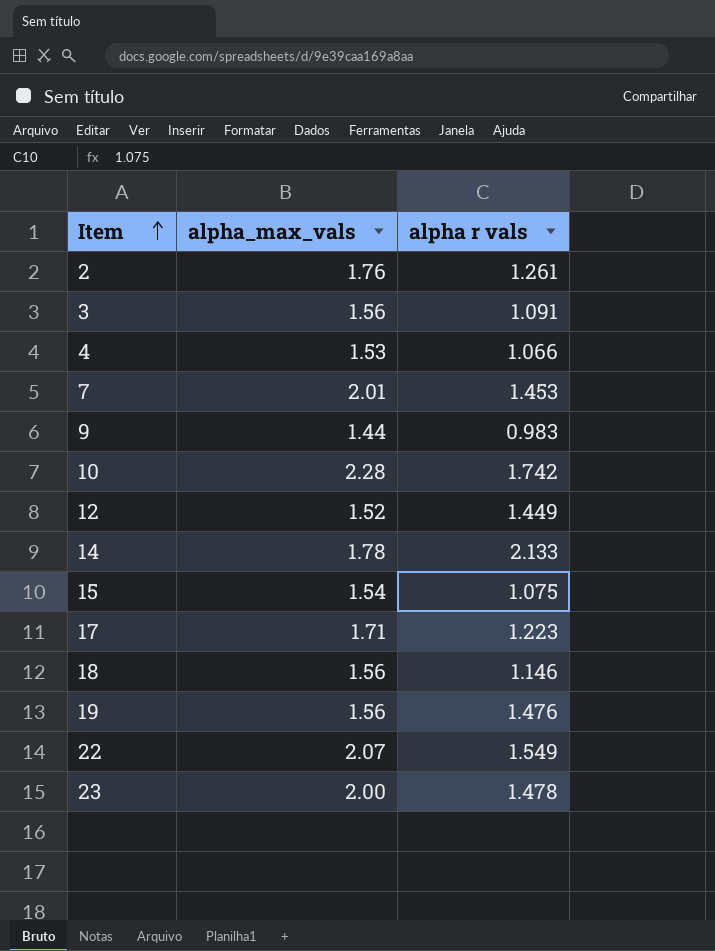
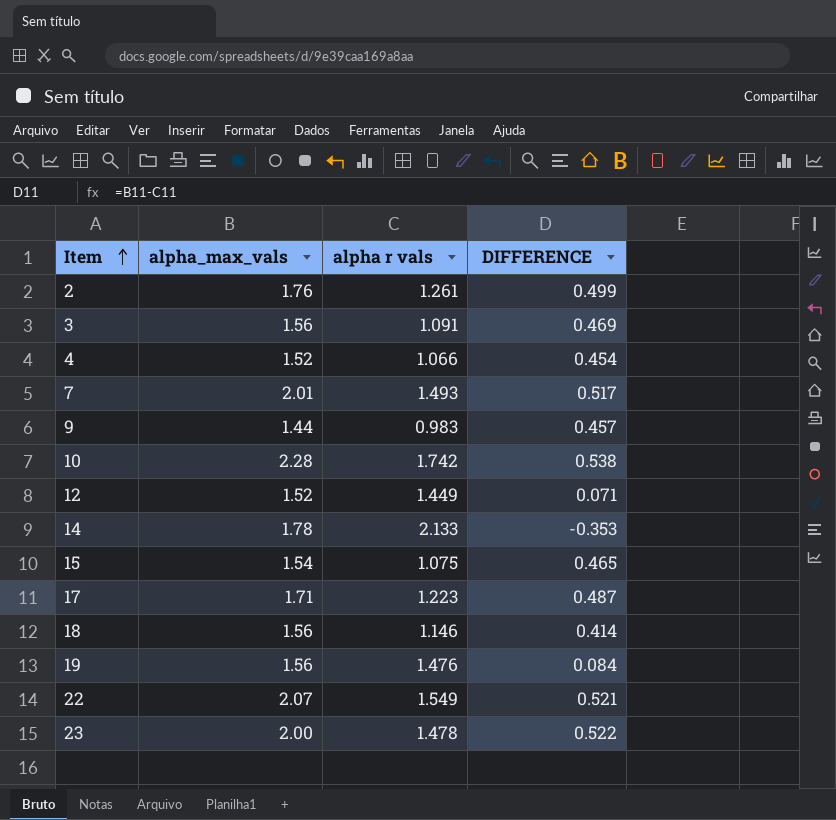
column DIFFERENCE | formula: none -> [alpha_max_vals] - [alpha r vals]
4 | alpha_max_vals: 1.53 -> 1.52
7 | alpha r vals: 1.453 -> 1.493

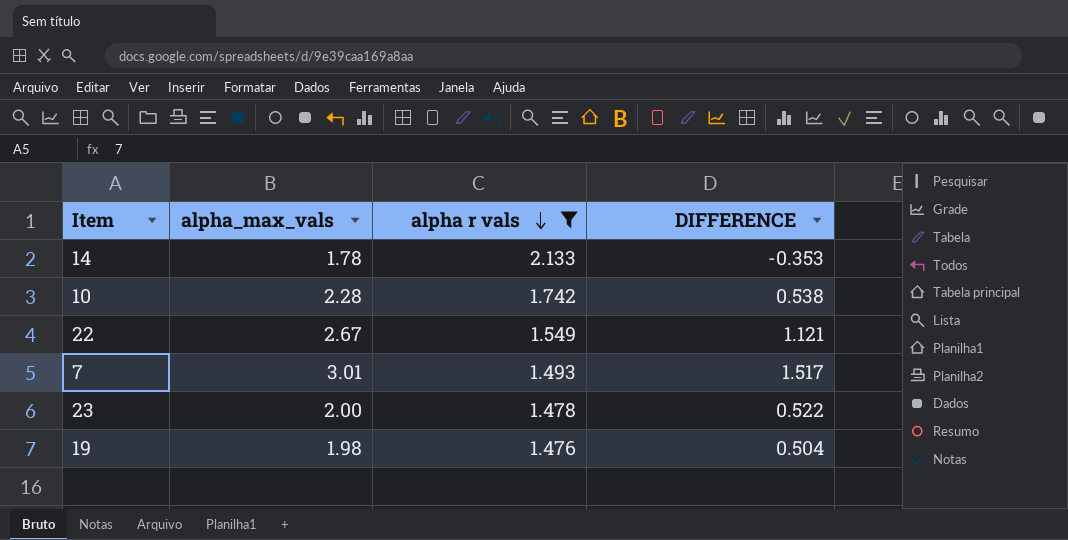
filter: none -> alpha r vals >= 1.476
row order: Item ascending -> alpha r vals descending
22 | alpha_max_vals: 2.07 -> 2.67
22 | DIFFERENCE: 0.521 -> 1.121
7 | alpha_max_vals: 2.01 -> 3.01
7 | DIFFERENCE: 0.517 -> 1.517
19 | alpha_max_vals: 1.56 -> 1.98
19 | DIFFERENCE: 0.084 -> 0.504

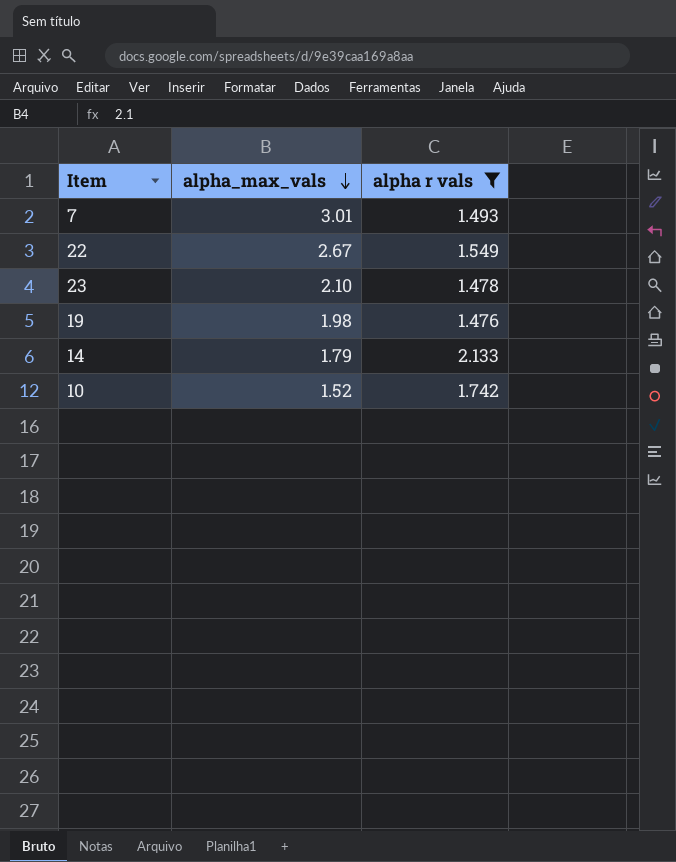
row order: alpha r vals descending -> alpha_max_vals descending
column DIFFERENCE | formula: [alpha_max_vals] - [alpha r vals] -> none
23 | alpha_max_vals: 2.00 -> 2.10
14 | alpha_max_vals: 1.78 -> 1.79
10 | alpha_max_vals: 2.28 -> 1.52

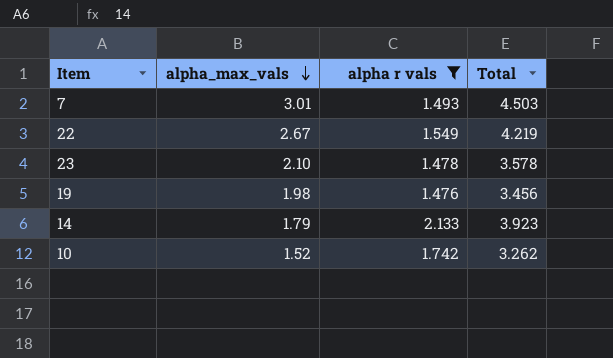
column Total | formula: none -> [alpha_max_vals] + [alpha r vals]

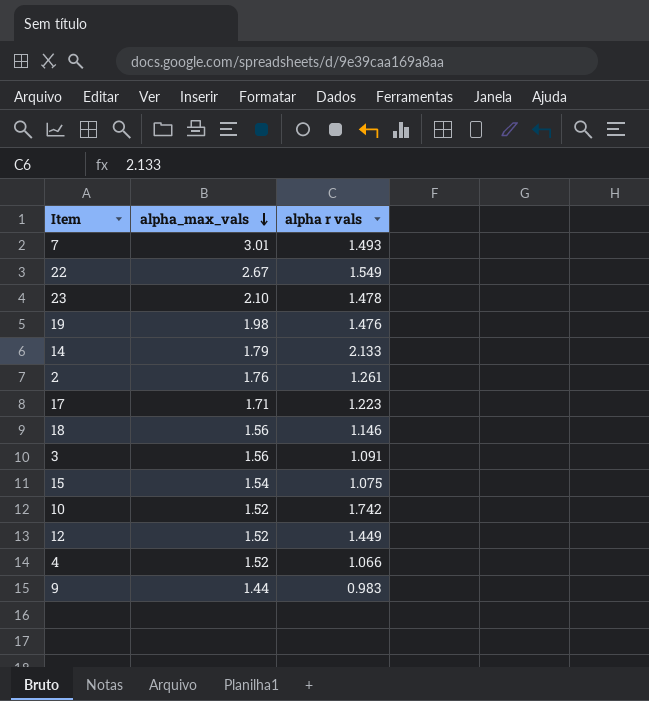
filter: alpha r vals >= 1.476 -> none
column Total | formula: [alpha_max_vals] + [alpha r vals] -> none

